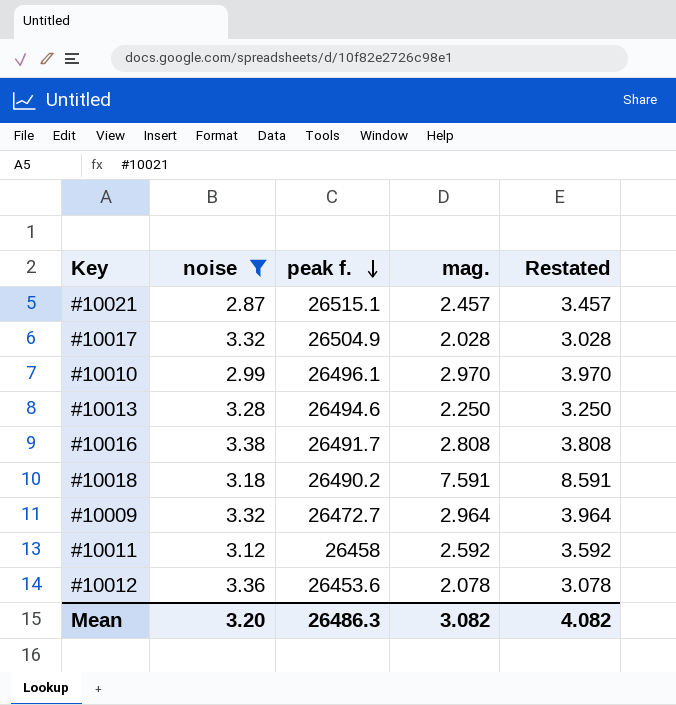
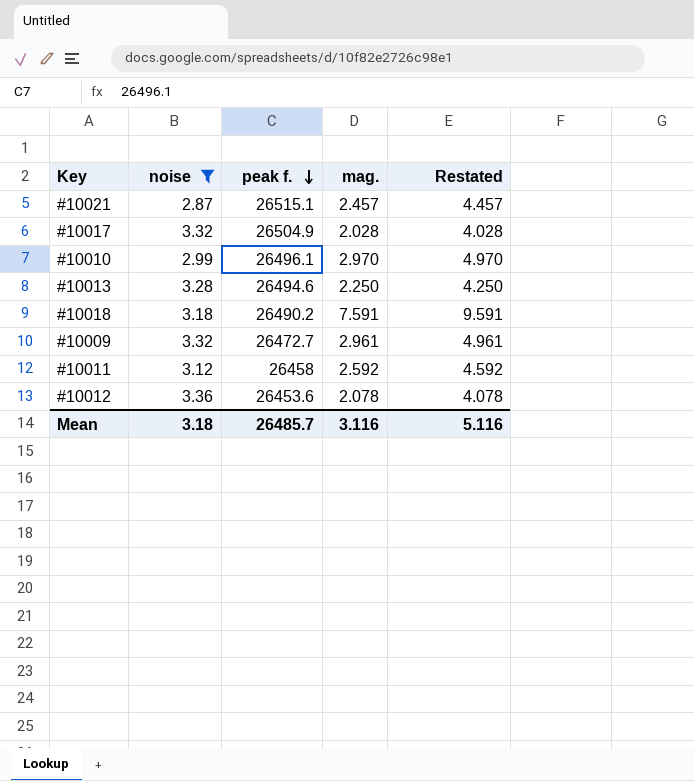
column Restated | formula: [mag.] + 1 -> [mag.] + 2
row #10016: 3.38 | 26491.7 | 2.808 | 3.808 -> none
#10009 | mag.: 2.964 -> 2.961
Mean | noise: 3.20 -> 3.18
Mean | peak f.: 26486.3 -> 26485.7
Mean | mag.: 3.082 -> 3.116
Mean | Restated: 4.082 -> 5.116

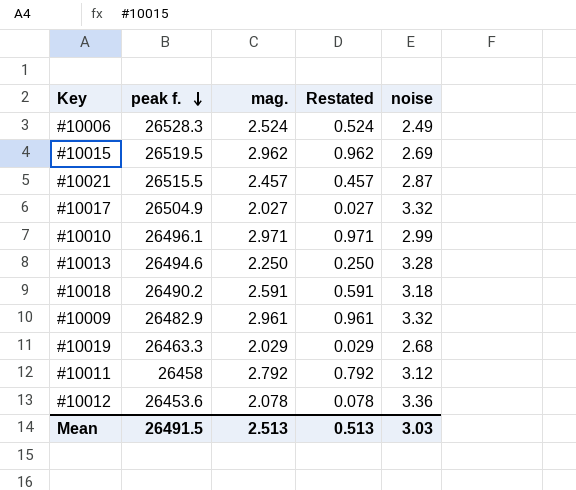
filter: noise >= 2.87 -> none
column Restated | formula: [mag.] + 2 -> [mag.] - 2
column noise | position: 2 -> 5
#10021 | peak f.: 26515.1 -> 26515.5
#10017 | mag.: 2.028 -> 2.027
#10010 | mag.: 2.970 -> 2.971
#10018 | mag.: 7.591 -> 2.591
#10009 | peak f.: 26472.7 -> 26482.9
#10011 | mag.: 2.592 -> 2.792
Mean | peak f.: 26485.7 -> 26491.5
Mean | mag.: 3.116 -> 2.513
Mean | Restated: 5.116 -> 0.513
Mean | noise: 3.18 -> 3.03

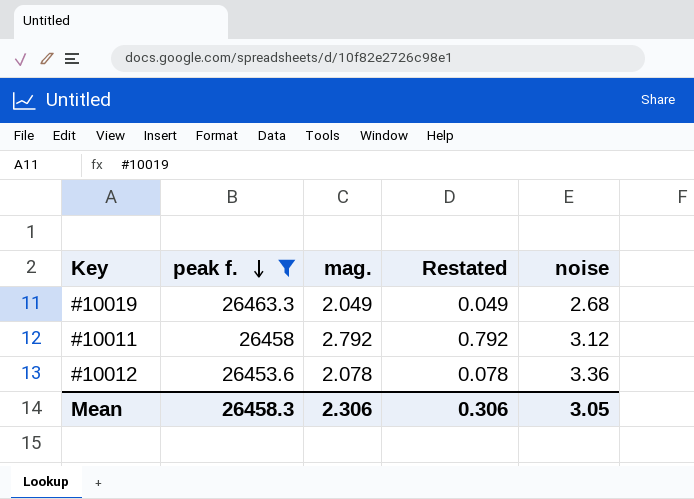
filter: none -> peak f. <= 26463.3
#10019 | mag.: 2.029 -> 2.049
#10019 | Restated: 0.029 -> 0.049
Mean | peak f.: 26491.5 -> 26458.3
Mean | mag.: 2.513 -> 2.306
Mean | Restated: 0.513 -> 0.306
Mean | noise: 3.03 -> 3.05

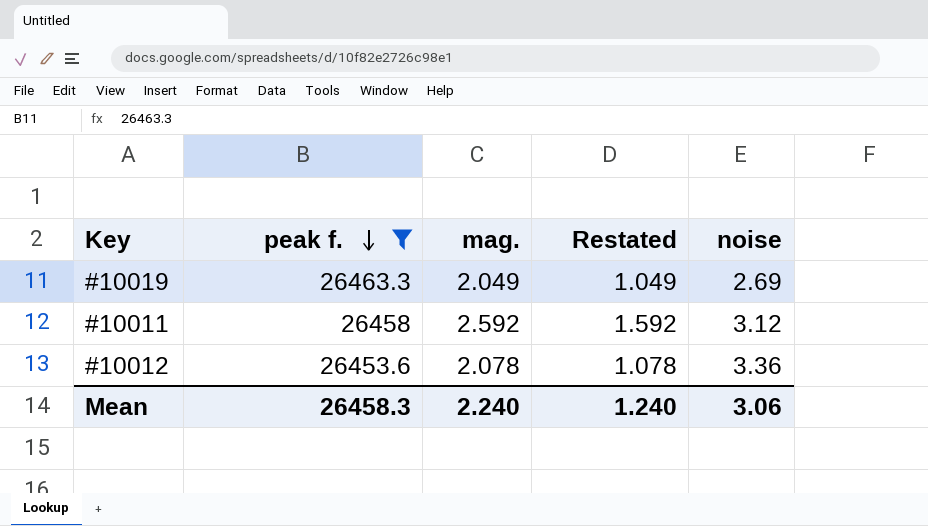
column Restated | formula: [mag.] - 2 -> [mag.] - 1
#10019 | noise: 2.68 -> 2.69
#10011 | mag.: 2.792 -> 2.592
Mean | mag.: 2.306 -> 2.240
Mean | Restated: 0.306 -> 1.240
Mean | noise: 3.05 -> 3.06

